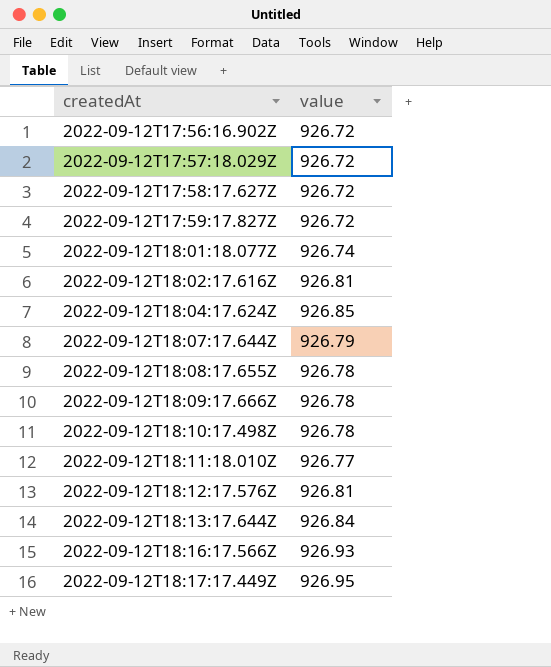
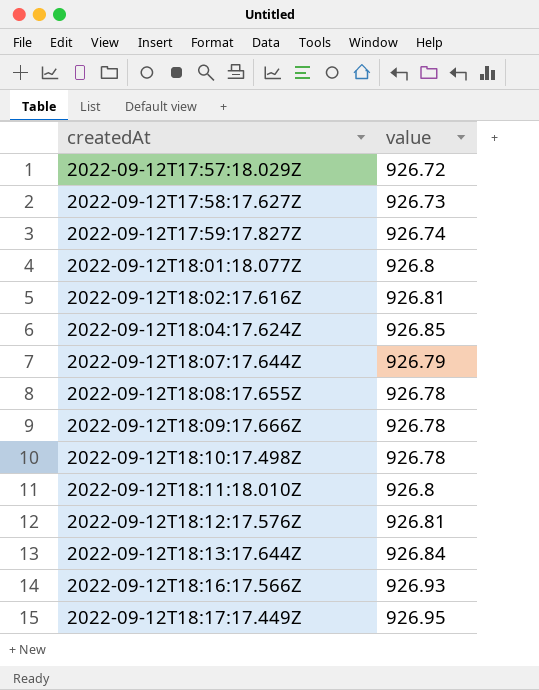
row 2022-09-12T17:56:16.902Z: 926.72 -> none
2022-09-12T17:58:17.627Z | value: 926.72 -> 926.73
2022-09-12T17:59:17.827Z | value: 926.72 -> 926.74
2022-09-12T18:01:18.077Z | value: 926.74 -> 926.8
2022-09-12T18:11:18.010Z | value: 926.77 -> 926.8

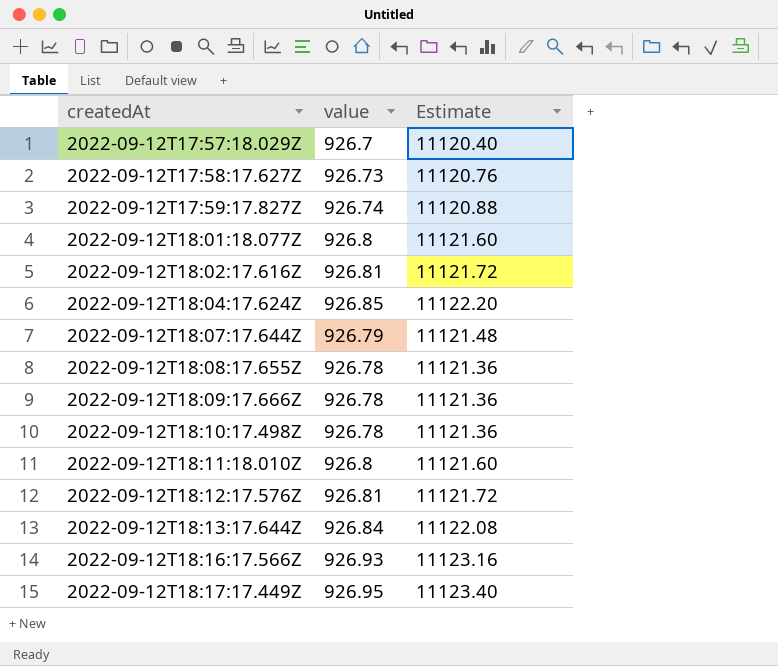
column Estimate | formula: none -> [value] * 12
2022-09-12T17:57:18.029Z | value: 926.72 -> 926.7

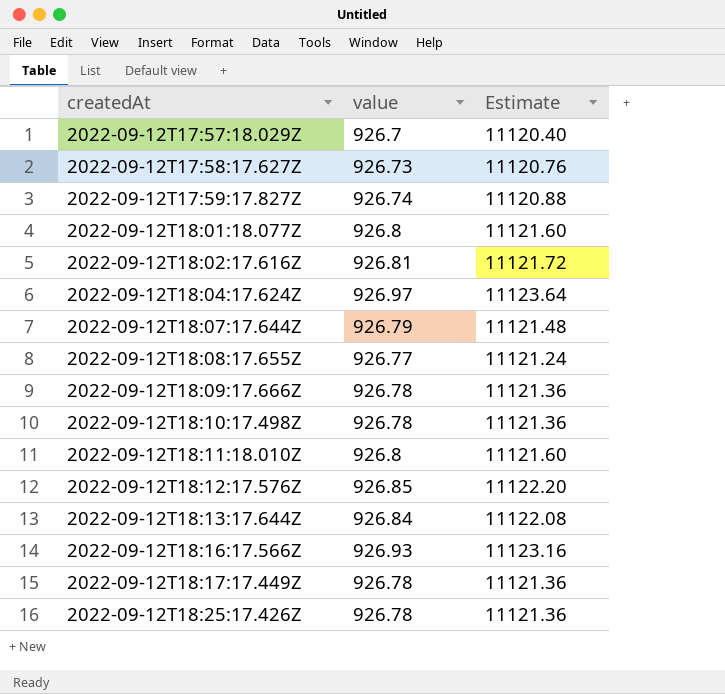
2022-09-12T18:04:17.624Z | value: 926.85 -> 926.97
2022-09-12T18:04:17.624Z | Estimate: 11122.20 -> 11123.64
2022-09-12T18:08:17.655Z | value: 926.78 -> 926.77
2022-09-12T18:08:17.655Z | Estimate: 11121.36 -> 11121.24
2022-09-12T18:12:17.576Z | value: 926.81 -> 926.85
2022-09-12T18:12:17.576Z | Estimate: 11121.72 -> 11122.20
2022-09-12T18:17:17.449Z | value: 926.95 -> 926.78
2022-09-12T18:17:17.449Z | Estimate: 11123.40 -> 11121.36
row 2022-09-12T18:25:17.426Z: none -> 926.78 | 11121.36

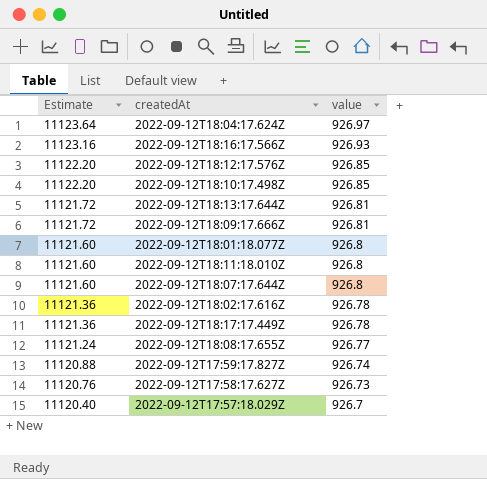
row order: createdAt ascending -> Estimate descending
column Estimate | position: 3 -> 1
row 2022-09-12T18:25:17.426Z: 926.78 | 11121.36 -> none
2022-09-12T18:10:17.498Z | Estimate: 11121.36 -> 11122.20
2022-09-12T18:10:17.498Z | value: 926.78 -> 926.85
2022-09-12T18:13:17.644Z | Estimate: 11122.08 -> 11121.72
2022-09-12T18:13:17.644Z | value: 926.84 -> 926.81
2022-09-12T18:09:17.666Z | Estimate: 11121.36 -> 11121.72
2022-09-12T18:09:17.666Z | value: 926.78 -> 926.81
2022-09-12T18:07:17.644Z | Estimate: 11121.48 -> 11121.60
2022-09-12T18:07:17.644Z | value: 926.79 -> 926.8
2022-09-12T18:02:17.616Z | Estimate: 11121.72 -> 11121.36
2022-09-12T18:02:17.616Z | value: 926.81 -> 926.78

